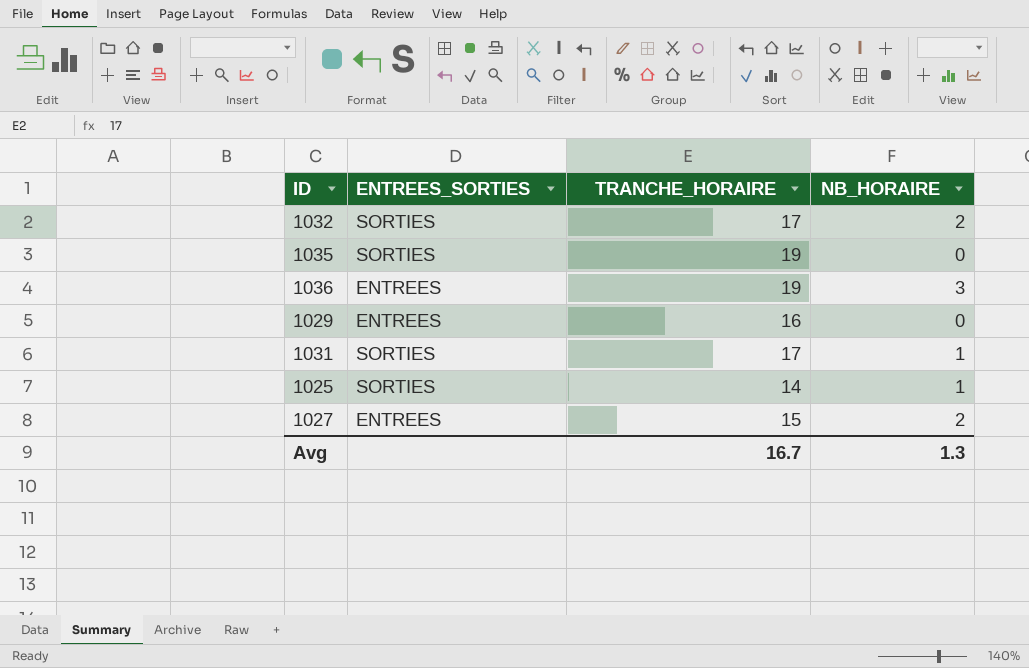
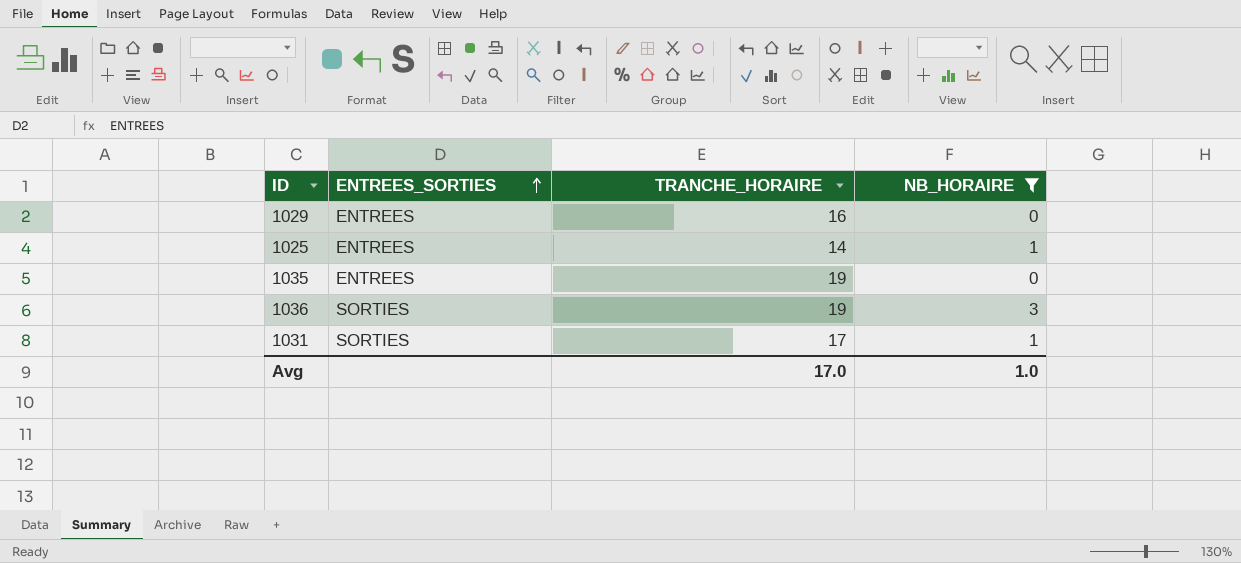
filter: none -> NB_HORAIRE != 2
row order: none -> ENTREES_SORTIES ascending
1025 | ENTREES_SORTIES: SORTIES -> ENTREES
1035 | ENTREES_SORTIES: SORTIES -> ENTREES
1036 | ENTREES_SORTIES: ENTREES -> SORTIES
Avg | TRANCHE_HORAIRE: 16.7 -> 17.0
Avg | NB_HORAIRE: 1.3 -> 1.0

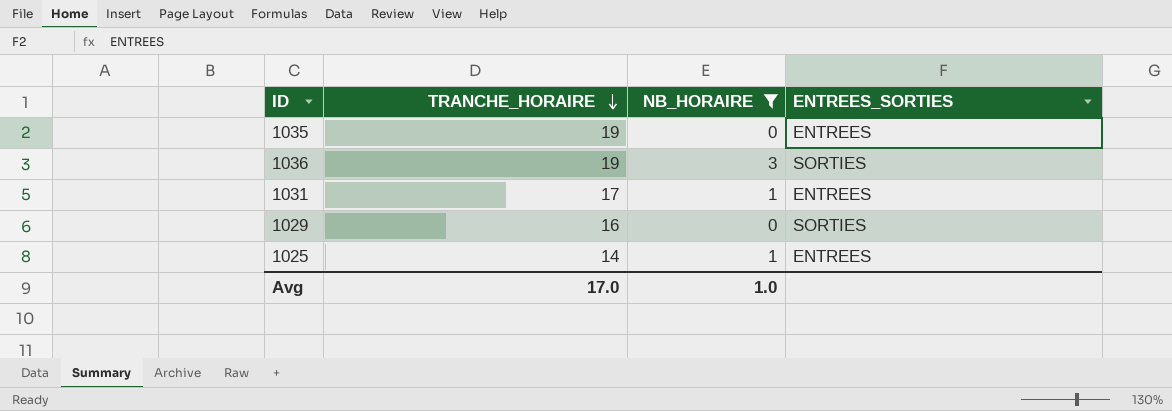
row order: ENTREES_SORTIES ascending -> TRANCHE_HORAIRE descending
column ENTREES_SORTIES | position: 2 -> 4
1031 | ENTREES_SORTIES: SORTIES -> ENTREES
1029 | ENTREES_SORTIES: ENTREES -> SORTIES

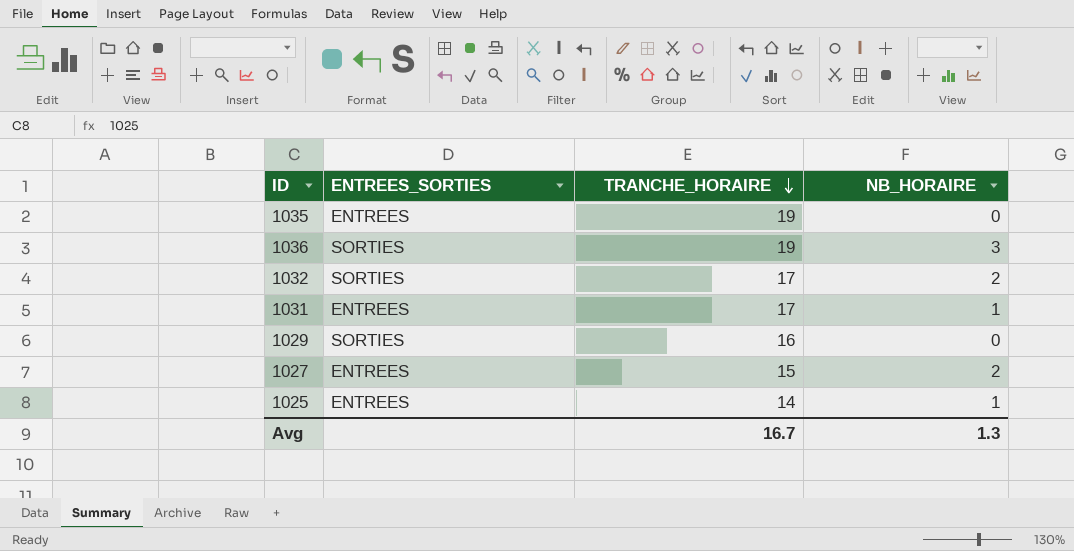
filter: NB_HORAIRE != 2 -> none
column ENTREES_SORTIES | position: 4 -> 2
Avg | TRANCHE_HORAIRE: 17.0 -> 16.7
Avg | NB_HORAIRE: 1.0 -> 1.3

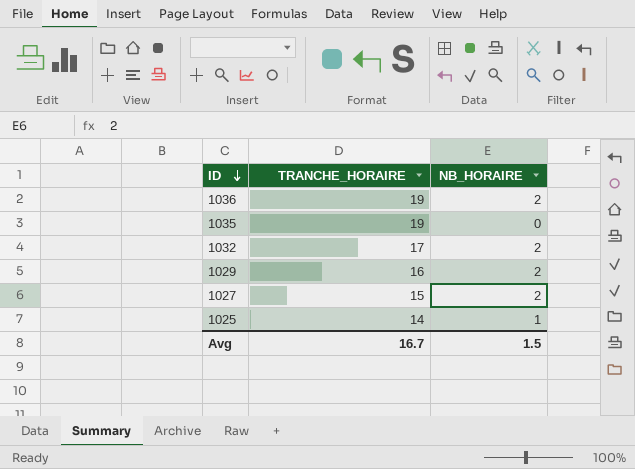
row order: TRANCHE_HORAIRE descending -> ID descending
column ENTREES_SORTIES | position: 2 -> none
row 1031: ENTREES | 17 | 1 -> none
1036 | NB_HORAIRE: 3 -> 2
1029 | NB_HORAIRE: 0 -> 2
Avg | NB_HORAIRE: 1.3 -> 1.5

